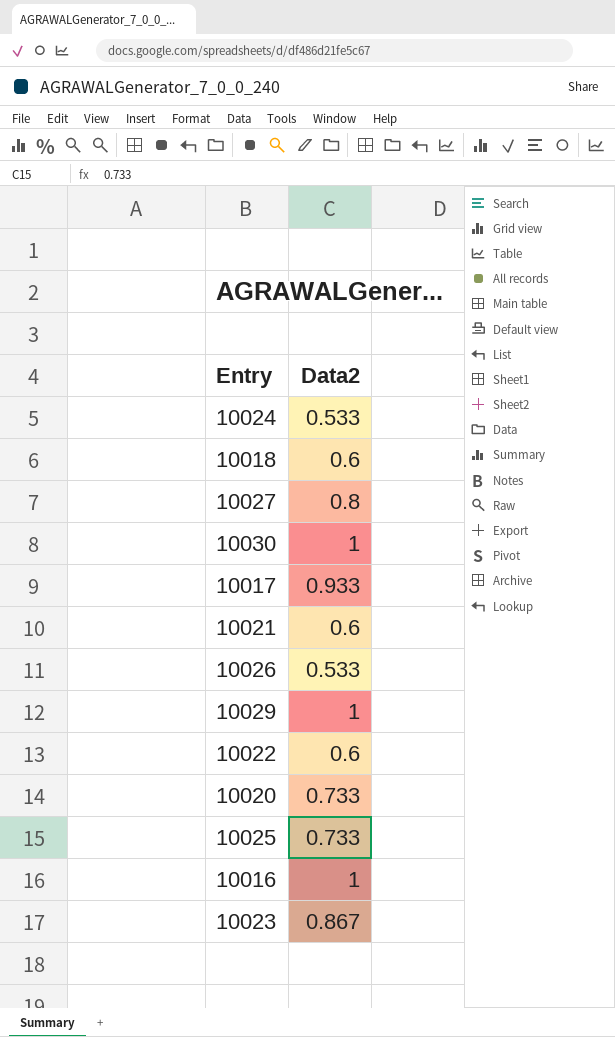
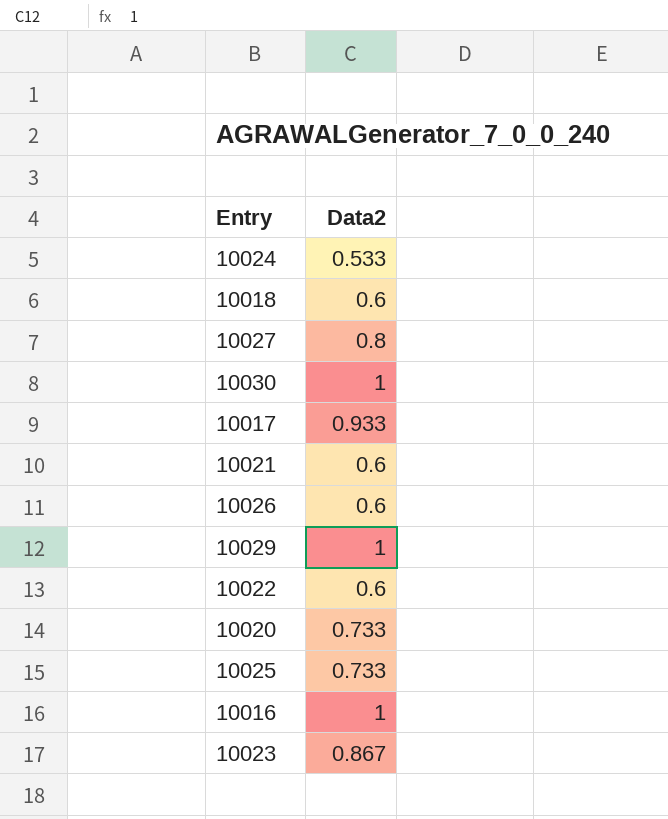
10026 | Data2: 0.533 -> 0.6

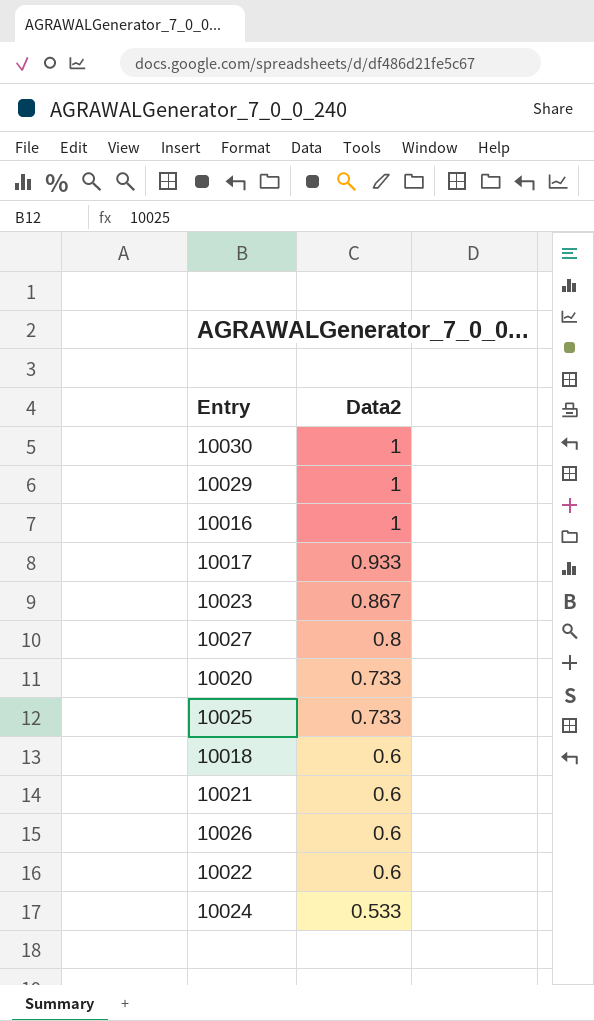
row order: none -> Data2 descending

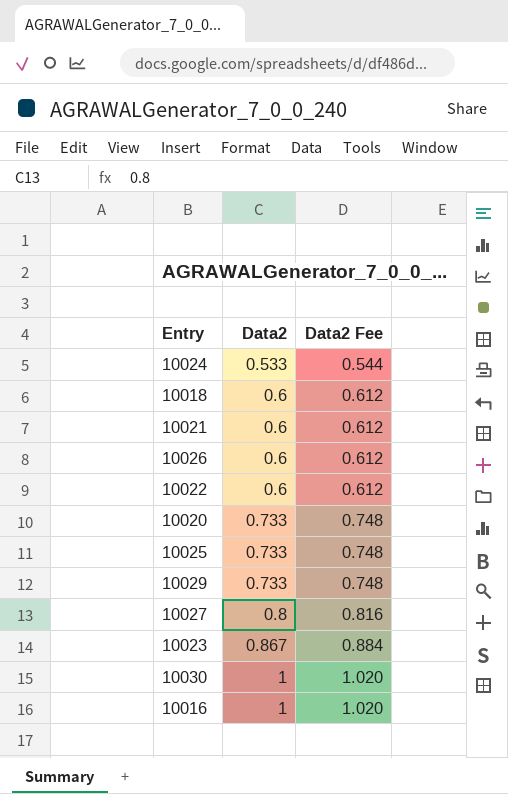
row order: Data2 descending -> Data2 ascending
column Data2 Fee | formula: none -> [Data2] * 1.02
row 10017: 0.933 -> none
10029 | Data2: 1 -> 0.733

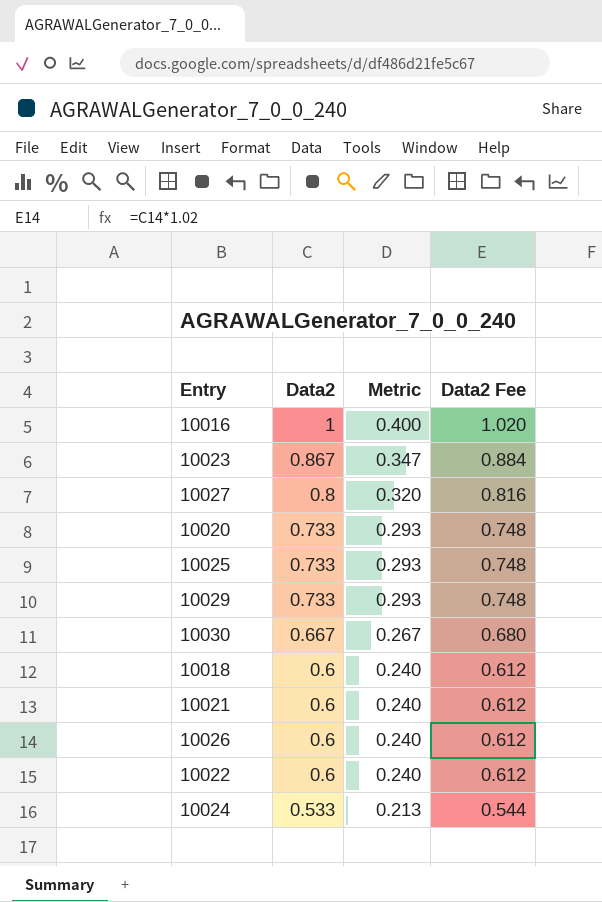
row order: Data2 ascending -> Data2 descending
column Metric | formula: none -> [Data2] * 0.4
10030 | Data2: 1 -> 0.667
10030 | Data2 Fee: 1.020 -> 0.680

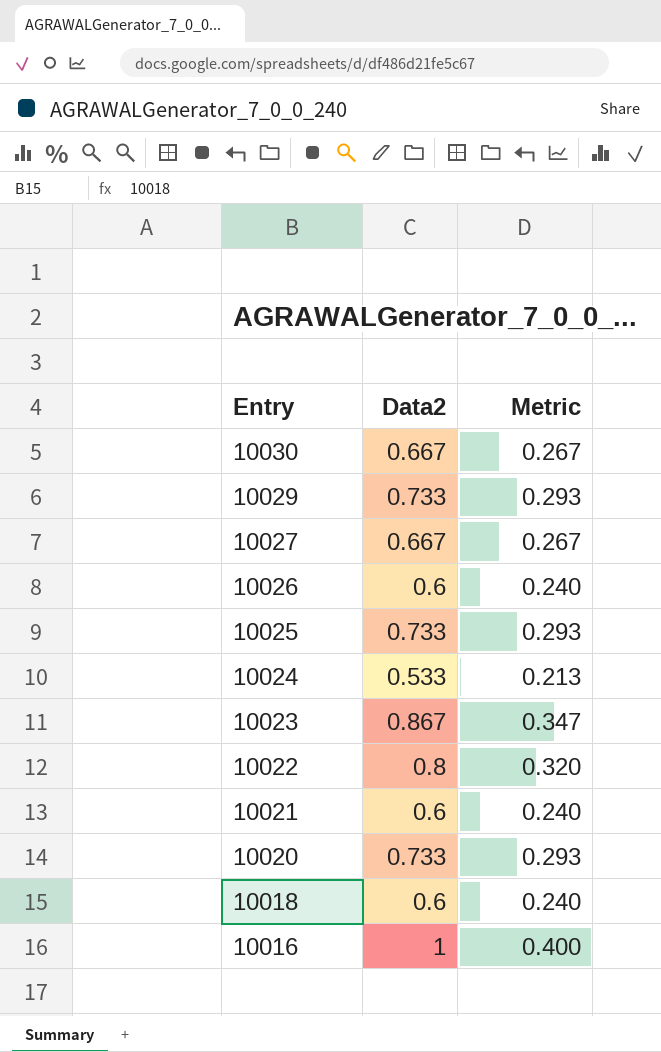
row order: Data2 descending -> Entry descending
column Data2 Fee | formula: [Data2] * 1.02 -> none
10027 | Data2: 0.8 -> 0.667
10027 | Metric: 0.320 -> 0.267
10022 | Data2: 0.6 -> 0.8
10022 | Metric: 0.240 -> 0.320

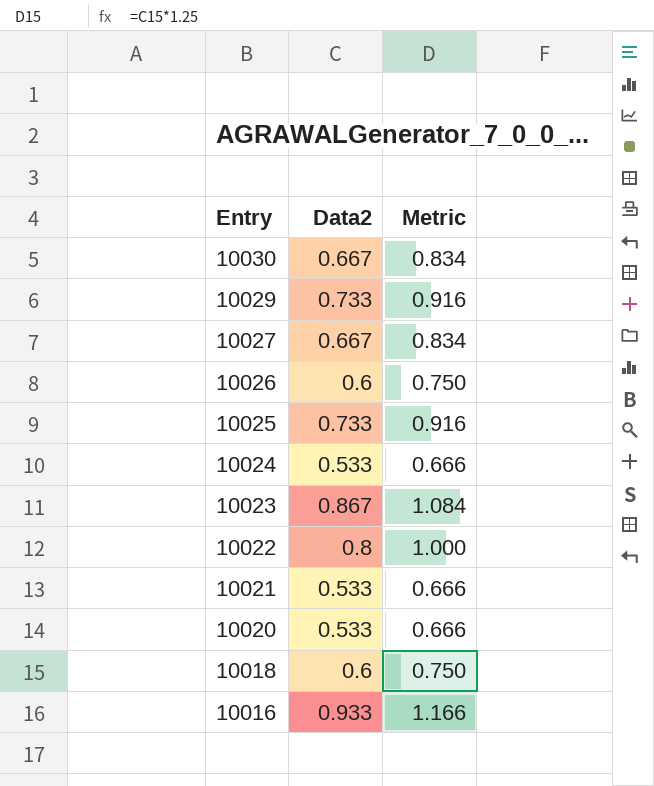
column Metric | formula: [Data2] * 0.4 -> [Data2] * 1.25
10021 | Data2: 0.6 -> 0.533
10020 | Data2: 0.733 -> 0.533
10016 | Data2: 1 -> 0.933

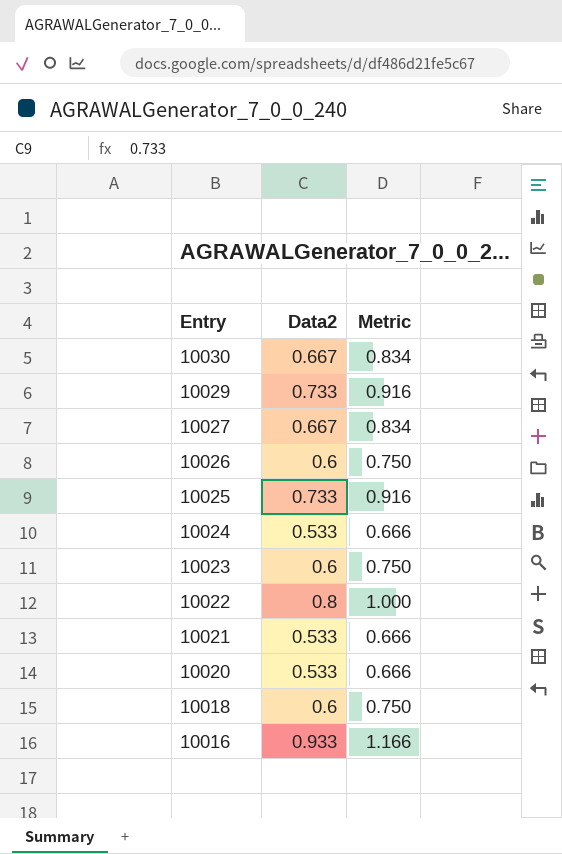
10023 | Data2: 0.867 -> 0.6
10023 | Metric: 1.084 -> 0.750

